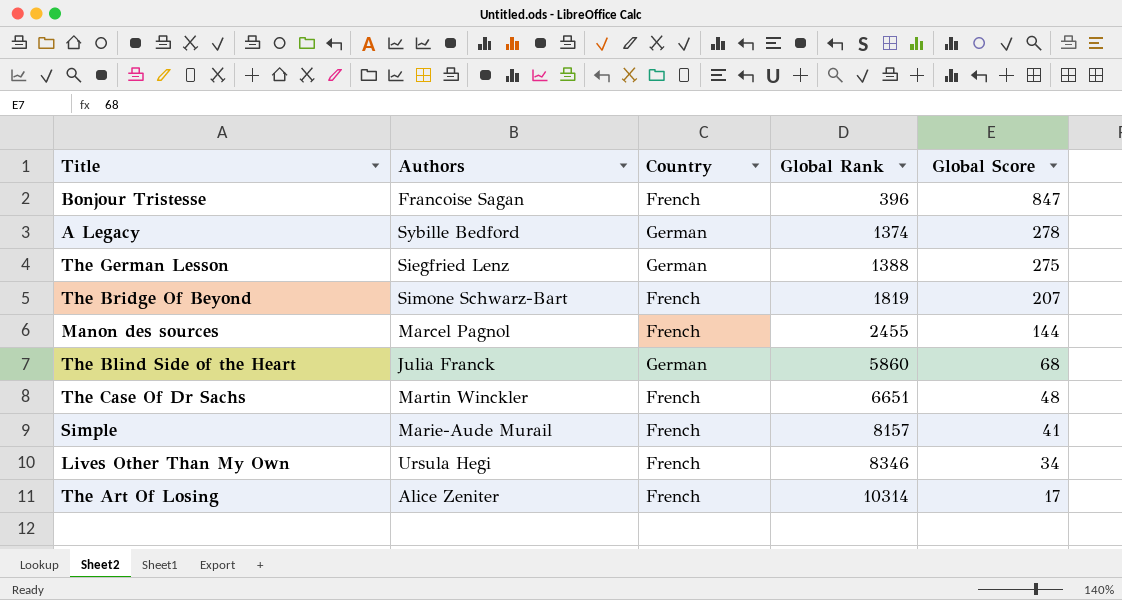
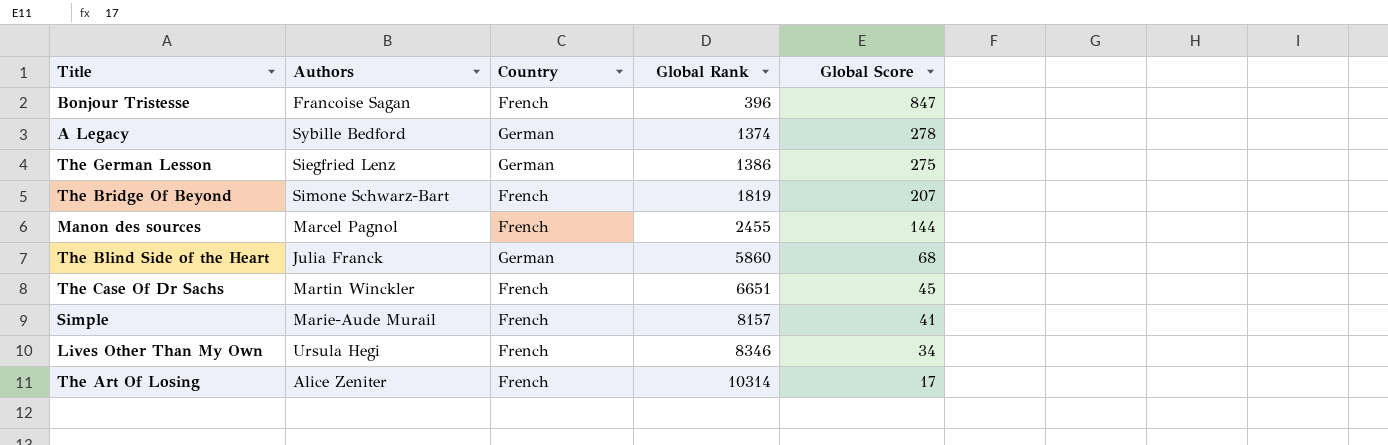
The German Lesson | Global Rank: 1388 -> 1386
The Case Of Dr Sachs | Global Score: 48 -> 45

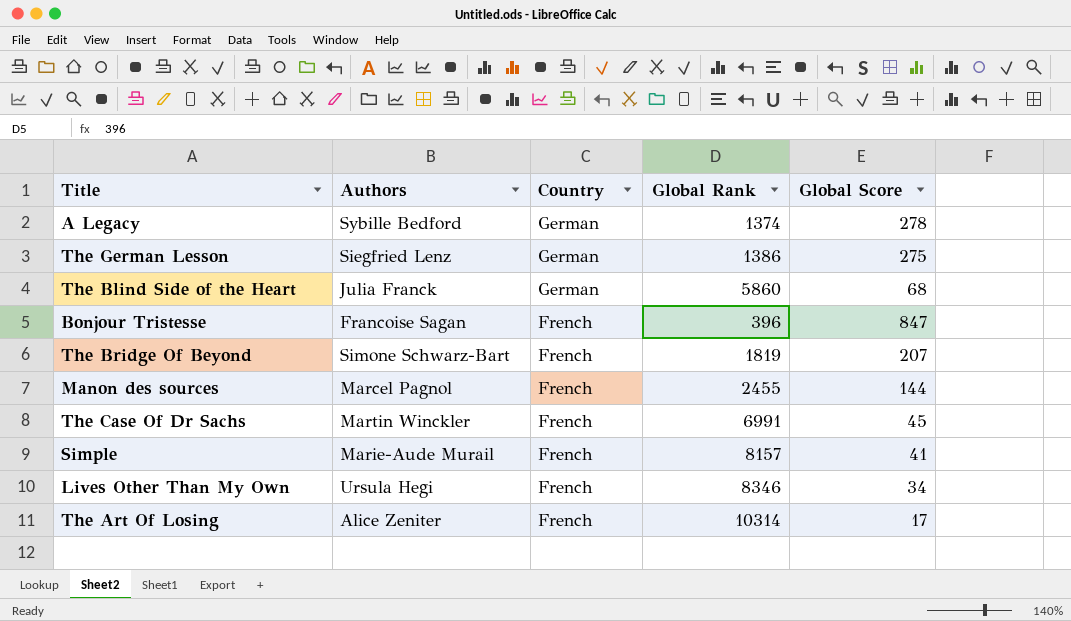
row order: Global Rank ascending -> Country descending
The Case Of Dr Sachs | Global Rank: 6651 -> 6991

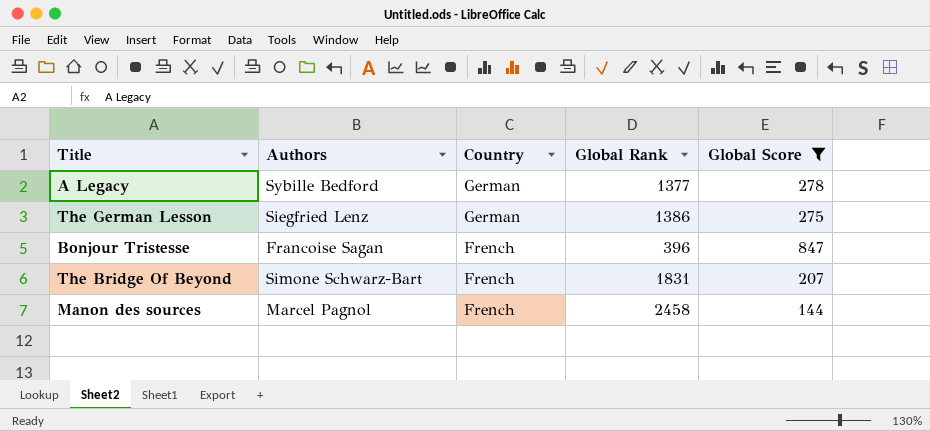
filter: none -> Global Score >= 144
A Legacy | Global Rank: 1374 -> 1377
The Bridge Of Beyond | Global Rank: 1819 -> 1831
Manon des sources | Global Rank: 2455 -> 2458

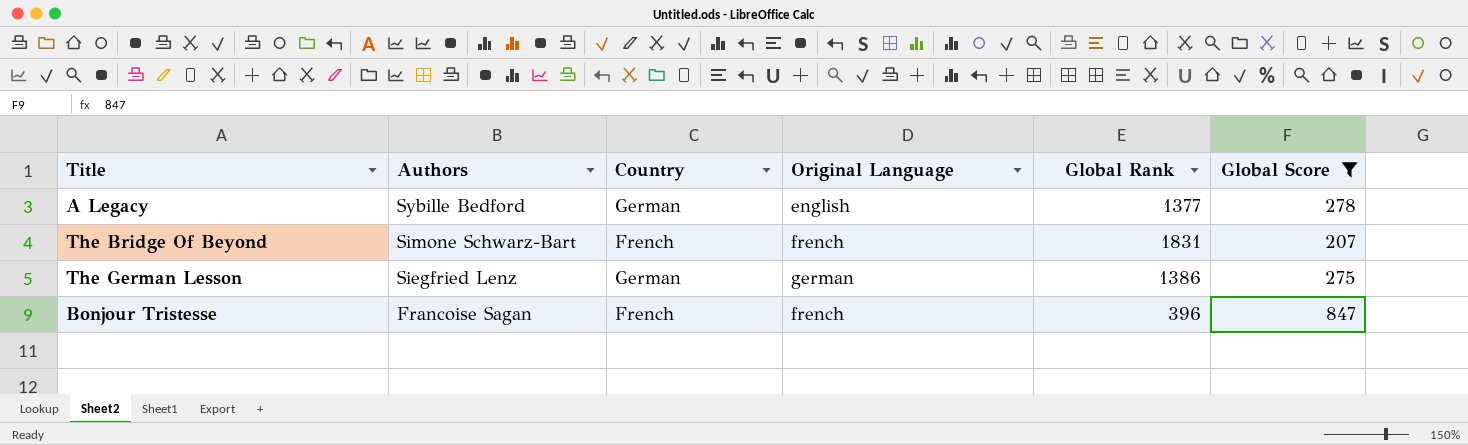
row order: Country descending -> Authors descending
column Original Language | position: none -> 4
row Manon des sources: Marcel Pagnol | French | 2458 | 144 -> none

